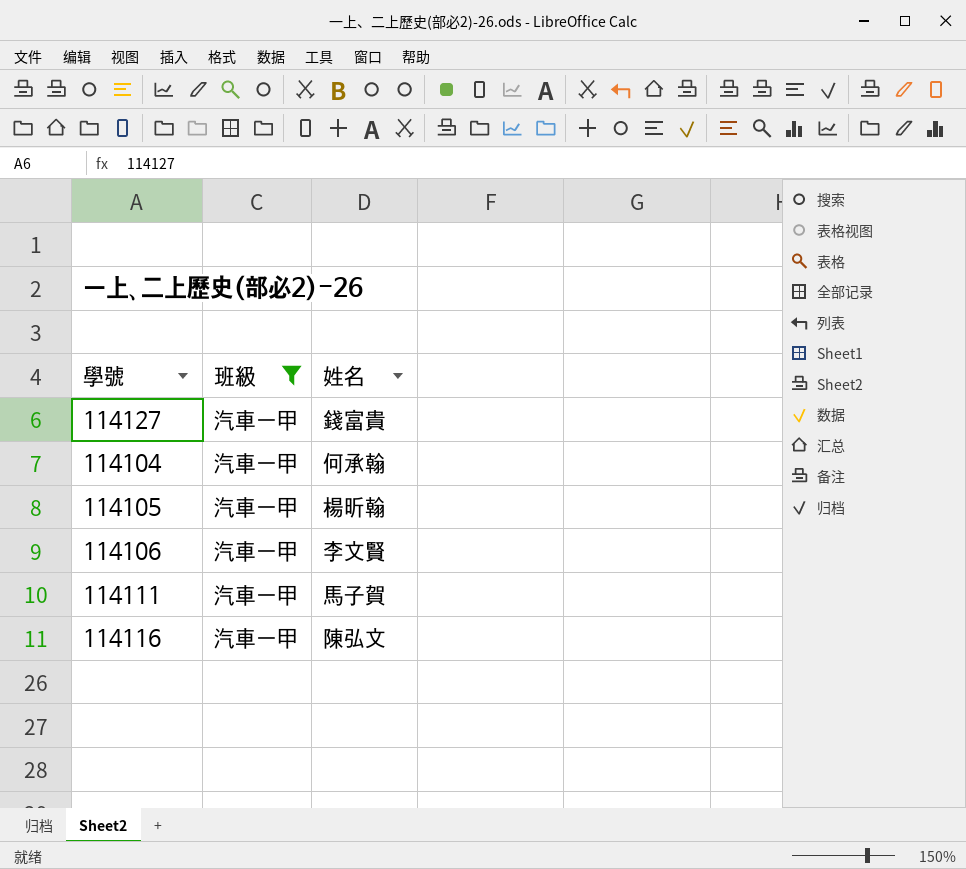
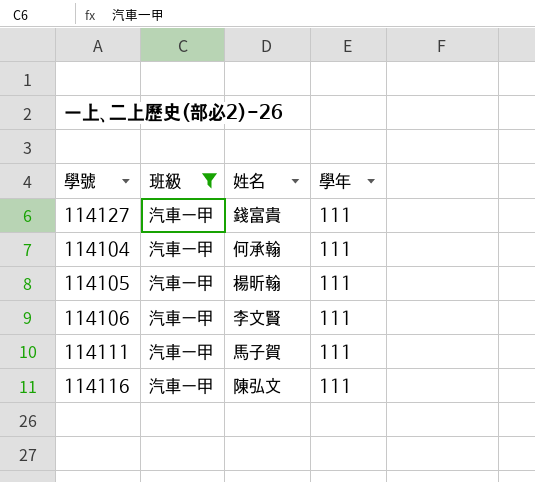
column 學年 | position: none -> 4

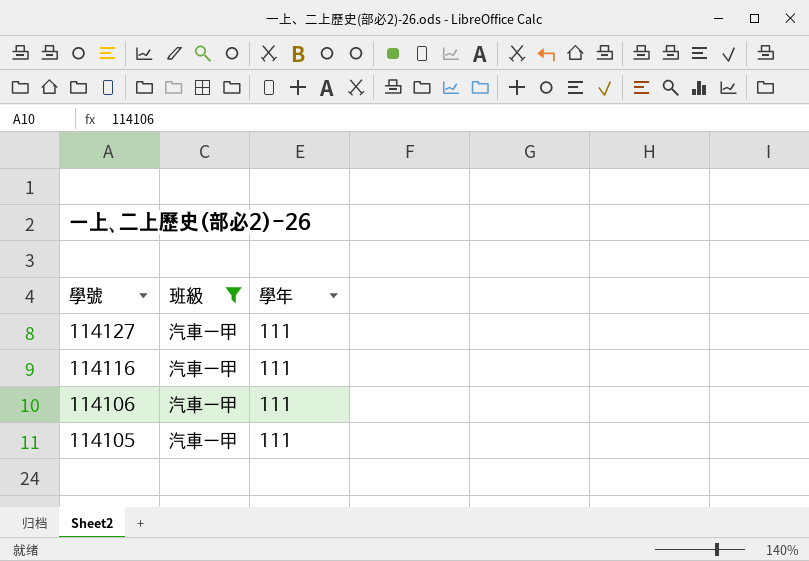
row order: none -> 學號 descending
column 姓名 | position: 3 -> none
row 114104: 汽車一甲 | 何承翰 | 111 -> none
row 114111: 汽車一甲 | 馬子賀 | 111 -> none

